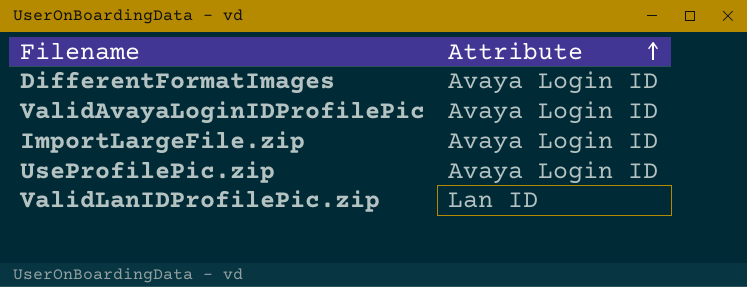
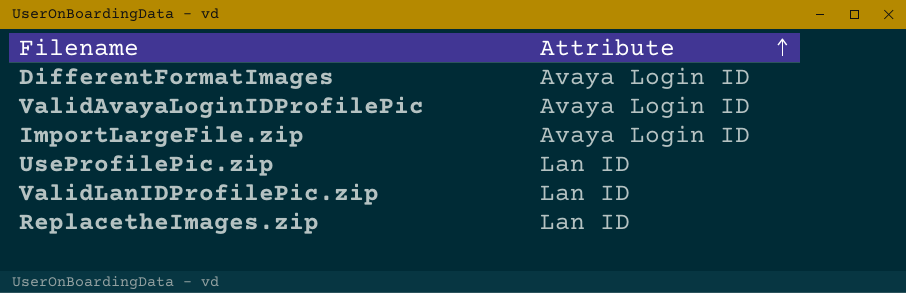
UseProfilePic.zip | Attribute: Avaya Login ID -> Lan ID
row ReplacetheImages.zip: none -> Lan ID

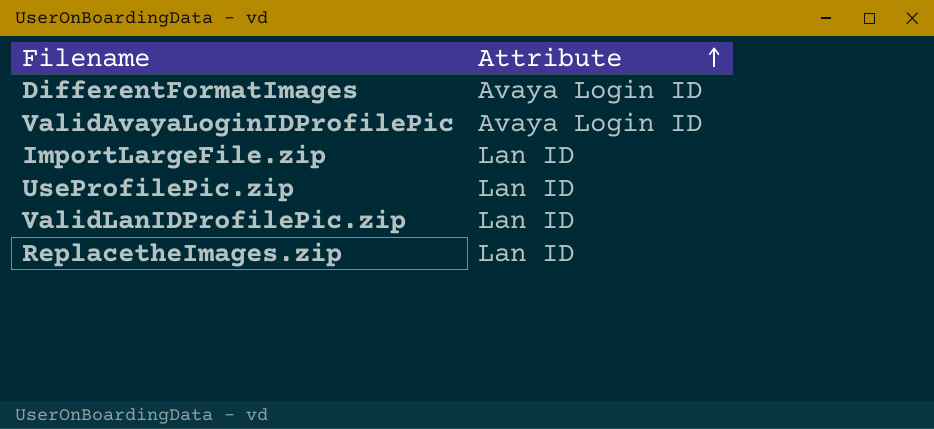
ImportLargeFile.zip | Attribute: Avaya Login ID -> Lan ID

